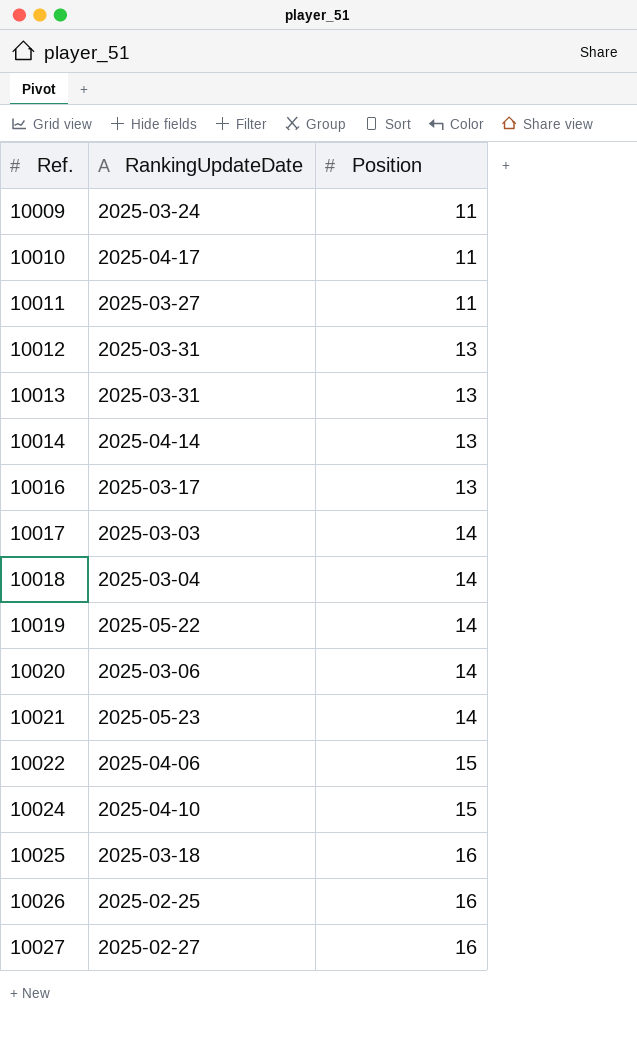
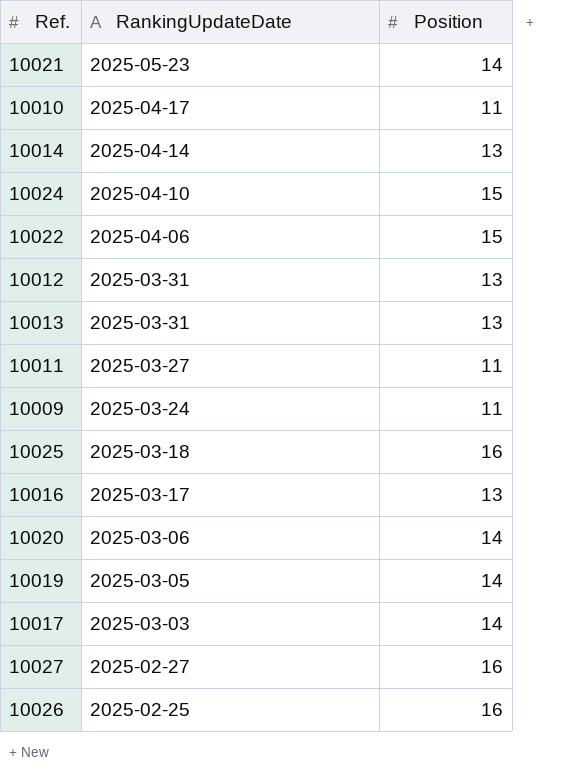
row order: Ref. ascending -> RankingUpdateDate descending
row 10018: 2025-03-04 | 14 -> none
10019 | RankingUpdateDate: 2025-05-22 -> 2025-03-05

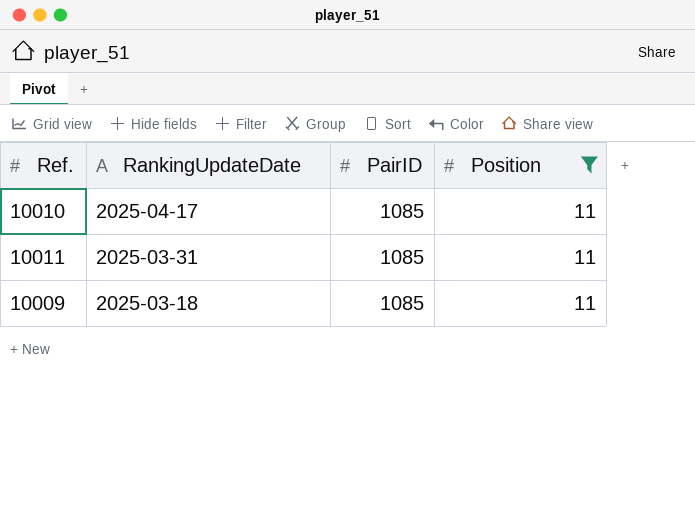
filter: none -> Position = 11
column PairID | position: none -> 3
10011 | RankingUpdateDate: 2025-03-27 -> 2025-03-31
10009 | RankingUpdateDate: 2025-03-24 -> 2025-03-18

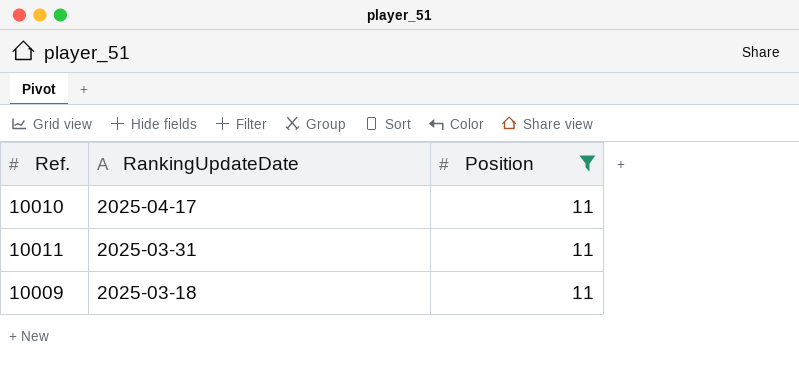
column PairID | position: 3 -> none

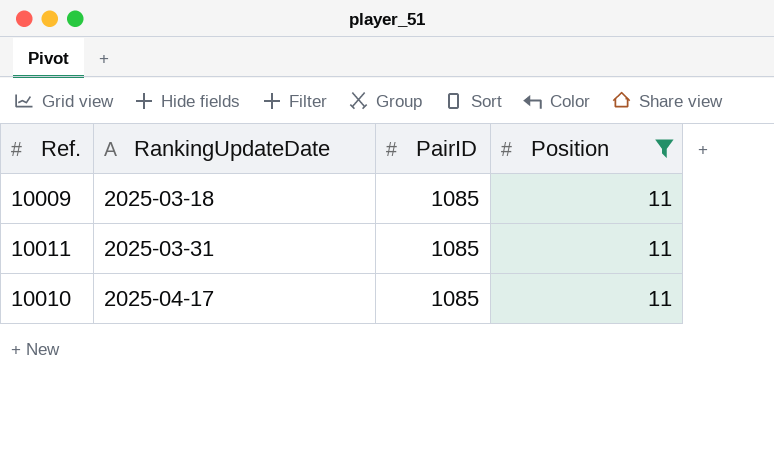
row order: RankingUpdateDate descending -> RankingUpdateDate ascending
column PairID | position: none -> 3

